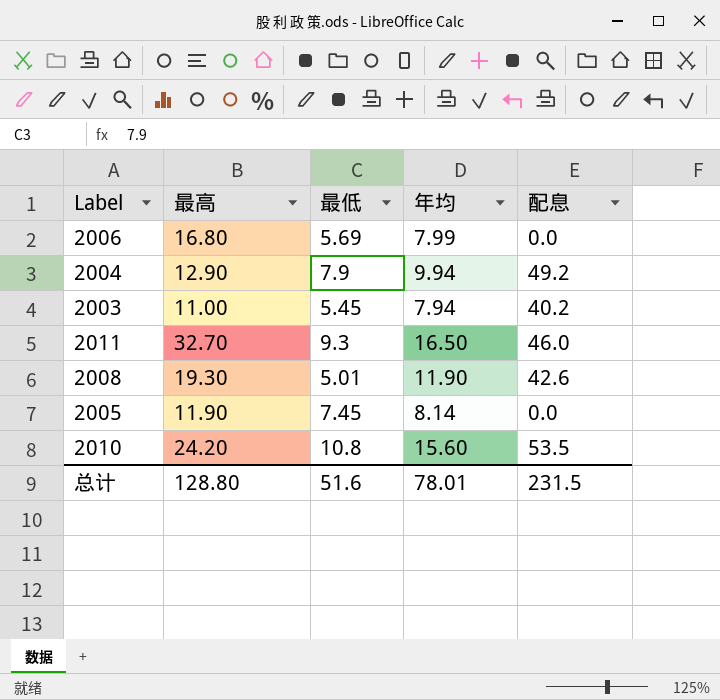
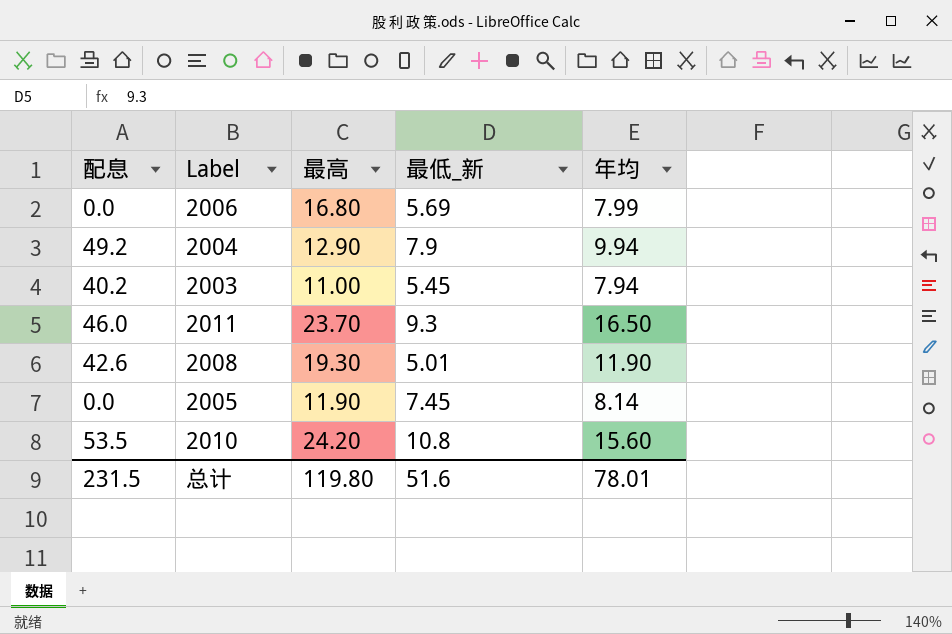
column 配息 | position: 5 -> 1
column name: 最低 -> 最低_新
2011 | 最高: 32.70 -> 23.70
总计 | 最高: 128.80 -> 119.80

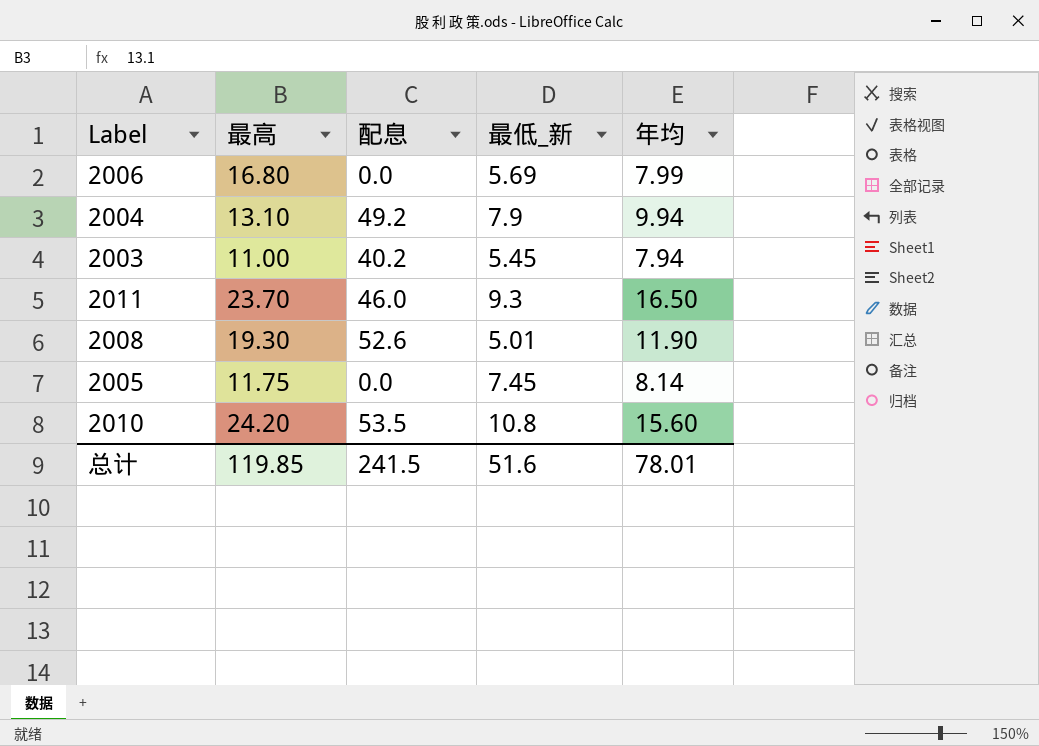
column 配息 | position: 1 -> 3
2004 | 最高: 12.90 -> 13.10
2008 | 配息: 42.6 -> 52.6
2005 | 最高: 11.90 -> 11.75
总计 | 最高: 119.80 -> 119.85
总计 | 配息: 231.5 -> 241.5

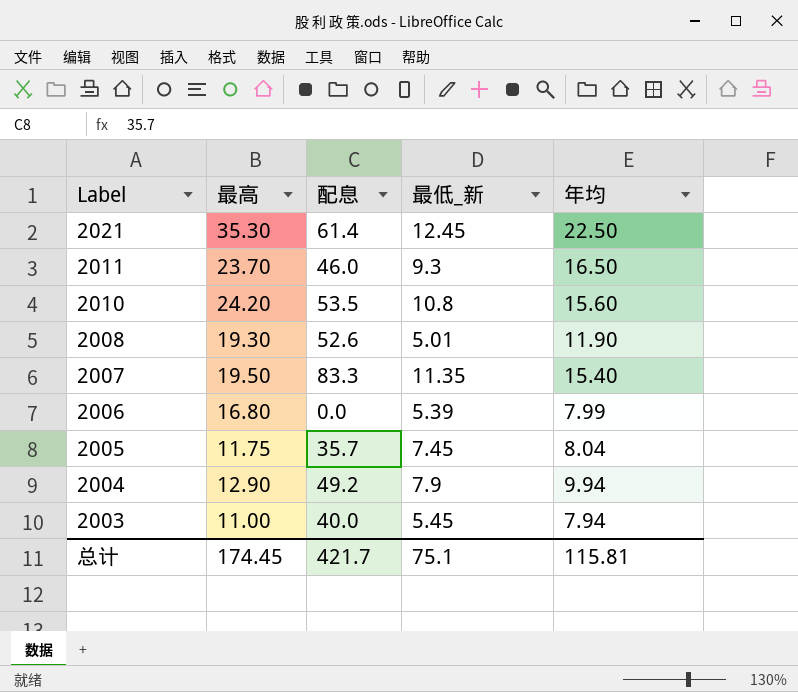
row order: none -> Label descending
row 2021: none -> 35.30 | 61.4 | 12.45 | 22.50
row 2007: none -> 19.50 | 83.3 | 11.35 | 15.40
2006 | 最低_新: 5.69 -> 5.39
2005 | 配息: 0.0 -> 35.7
2005 | 年均: 8.14 -> 8.04
2004 | 最高: 13.10 -> 12.90
2003 | 配息: 40.2 -> 40.0
总计 | 最高: 119.85 -> 174.45
总计 | 配息: 241.5 -> 421.7
总计 | 最低_新: 51.6 -> 75.1
总计 | 年均: 78.01 -> 115.81

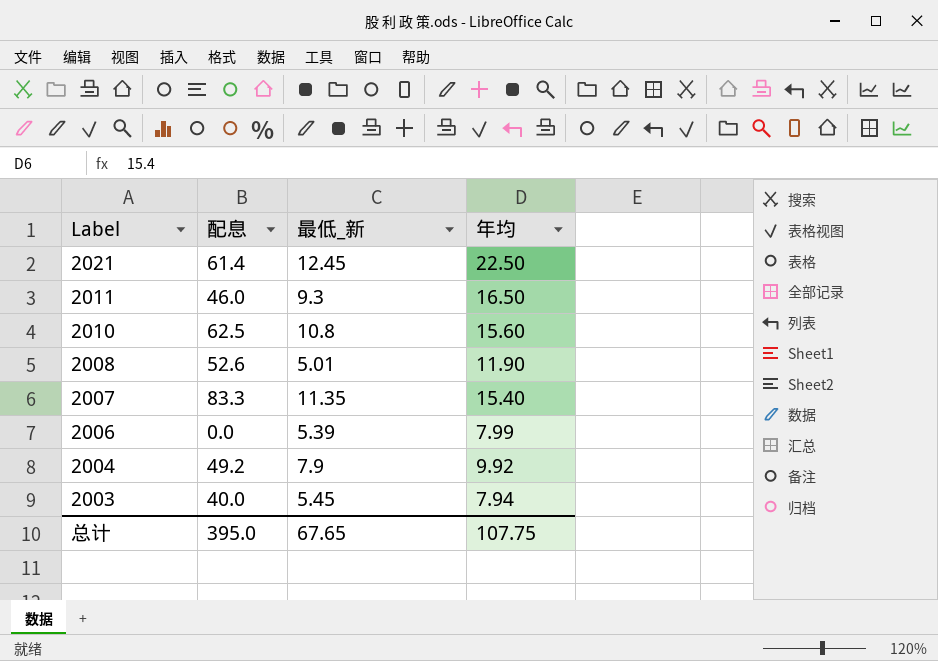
column 最高 | position: 2 -> none
row 2005: 11.75 | 35.7 | 7.45 | 8.04 -> none
2010 | 配息: 53.5 -> 62.5
2004 | 年均: 9.94 -> 9.92
总计 | 配息: 421.7 -> 395.0
总计 | 最低_新: 75.1 -> 67.65
总计 | 年均: 115.81 -> 107.75

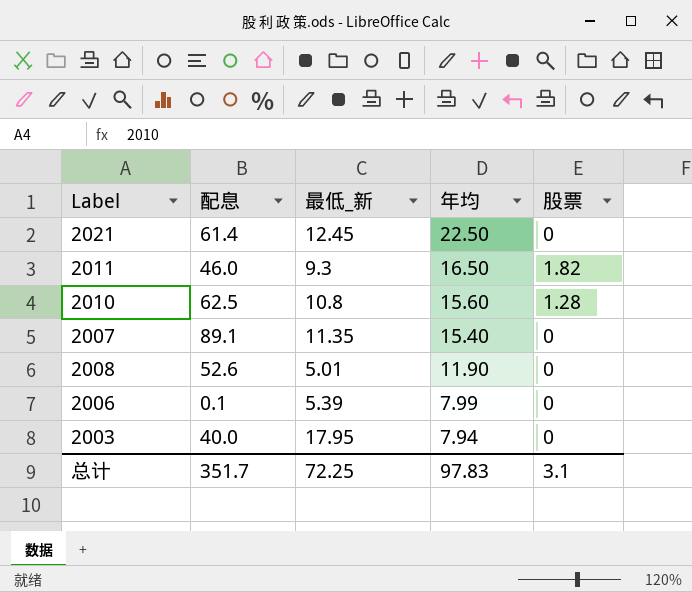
row order: Label descending -> 年均 descending
column 股票 | position: none -> 5
row 2004: 49.2 | 7.9 | 9.92 -> none
2007 | 配息: 83.3 -> 89.1
2006 | 配息: 0.0 -> 0.1
2003 | 最低_新: 5.45 -> 17.95
总计 | 配息: 395.0 -> 351.7
总计 | 最低_新: 67.65 -> 72.25
总计 | 年均: 107.75 -> 97.83

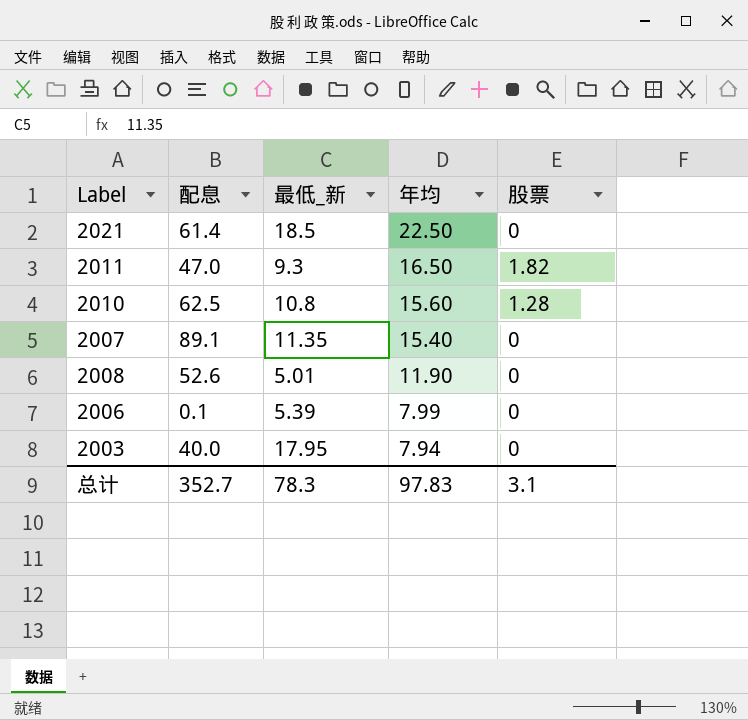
2021 | 最低_新: 12.45 -> 18.5
2011 | 配息: 46.0 -> 47.0
总计 | 配息: 351.7 -> 352.7
总计 | 最低_新: 72.25 -> 78.3

